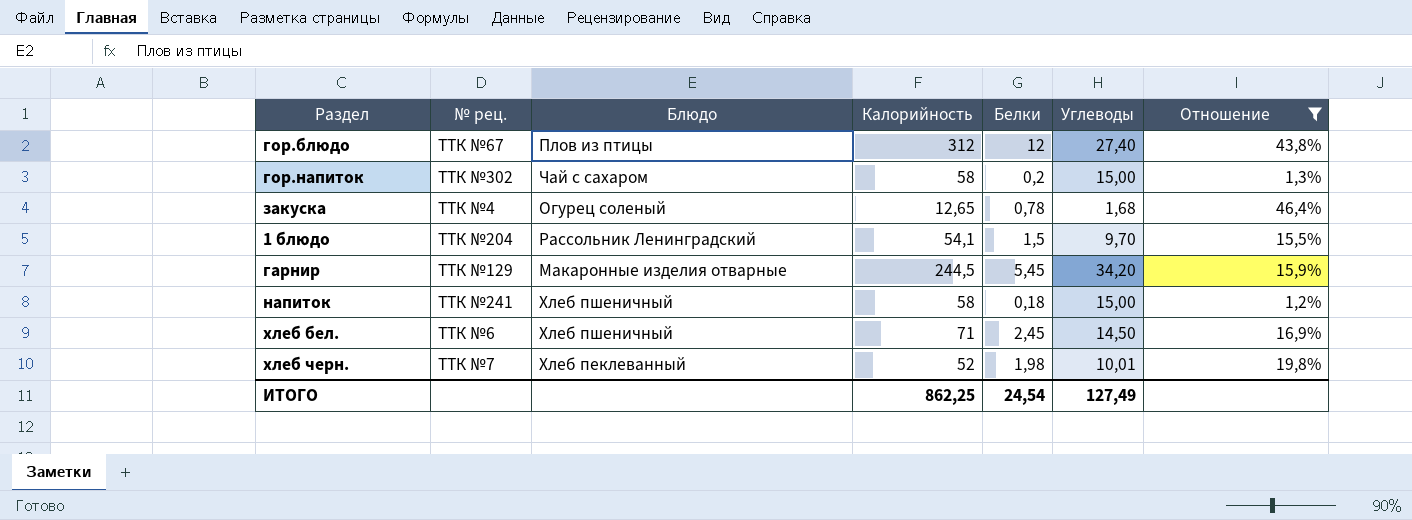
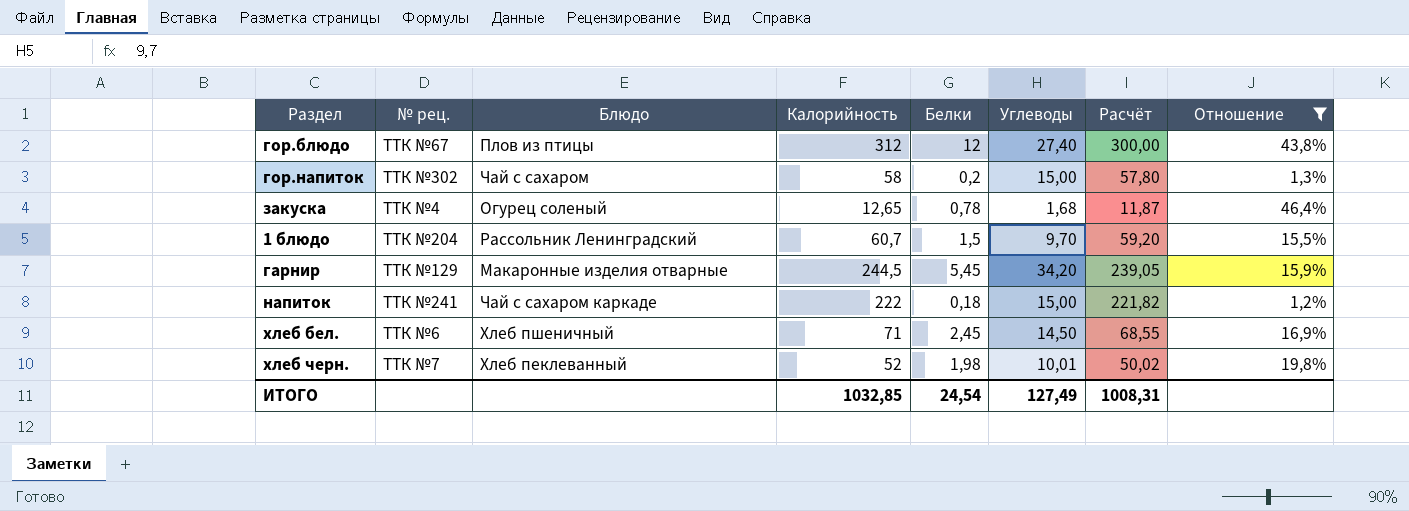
column Расчёт | formula: none -> [Калорийность] - [Белки]
1 блюдо | Калорийность: 54,1 -> 60,7
напиток | Блюдо: Хлеб пшеничный -> Чай с сахаром каркаде
напиток | Калорийность: 58 -> 222
ИТОГО | Калорийность: 862,25 -> 1032,85

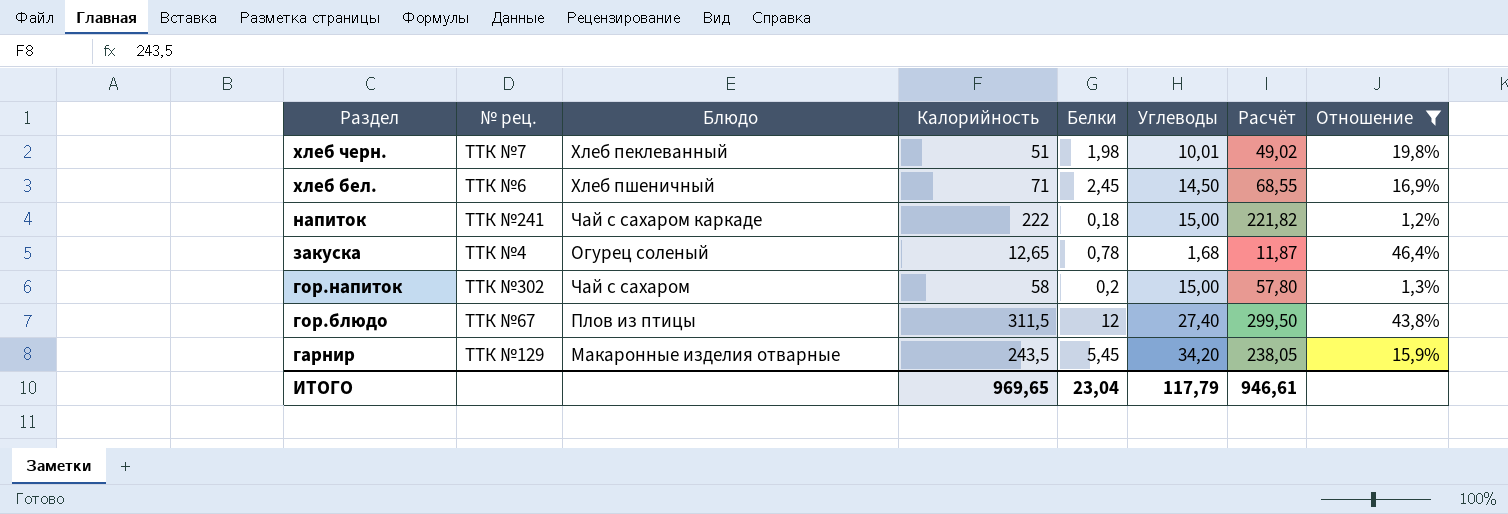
row order: none -> Раздел descending
row 1 блюдо: ТТК №204 | Рассольник Ленинградский | 60,7 | 1,5 | 9,70 | 59,20 | 15,5% -> none
хлеб черн. | Калорийность: 52 -> 51
хлеб черн. | Расчёт: 50,02 -> 49,02
гор.блюдо | Калорийность: 312 -> 311,5
гор.блюдо | Расчёт: 300,00 -> 299,50
гарнир | Калорийность: 244,5 -> 243,5
гарнир | Расчёт: 239,05 -> 238,05
ИТОГО | Калорийность: 1032,85 -> 969,65
ИТОГО | Белки: 24,54 -> 23,04
ИТОГО | Углеводы: 127,49 -> 117,79
ИТОГО | Расчёт: 1008,31 -> 946,61

